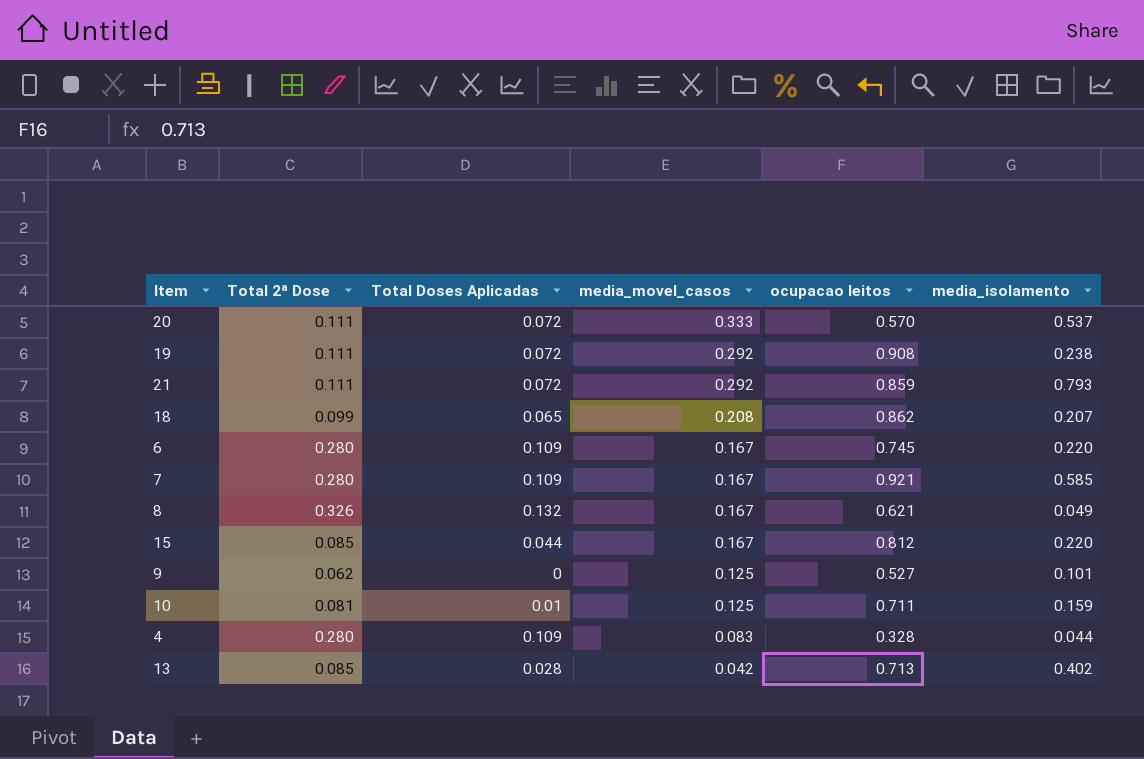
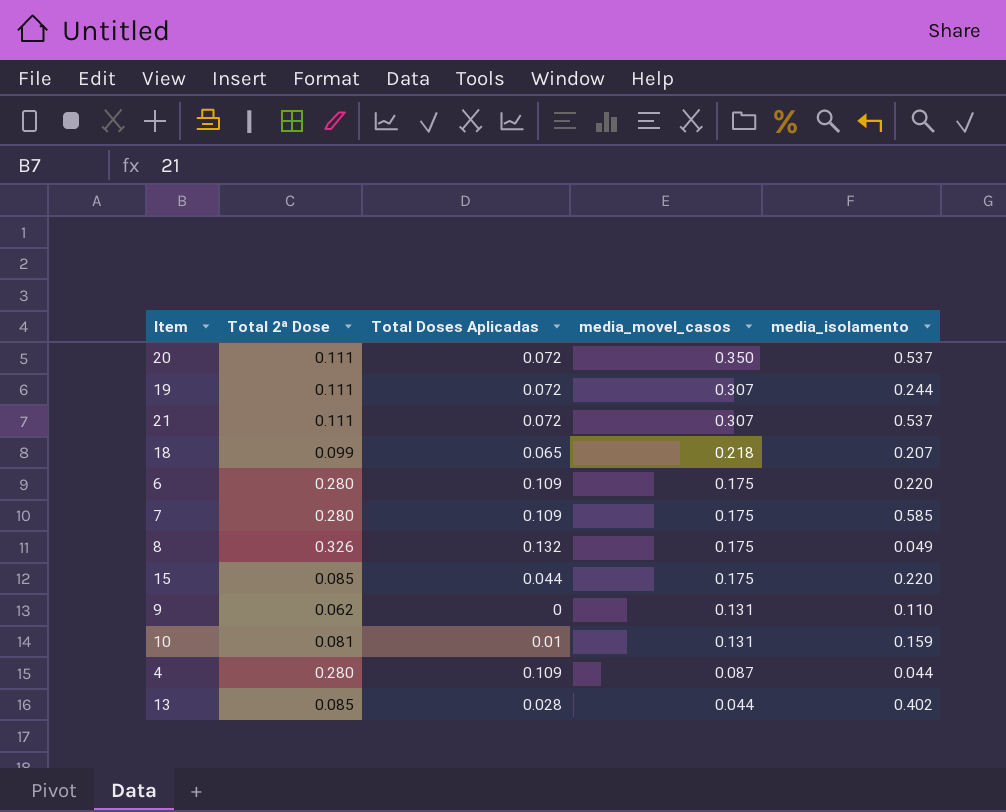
column ocupacao leitos | position: 5 -> none
20 | media_movel_casos: 0.333 -> 0.350
19 | media_movel_casos: 0.292 -> 0.307
19 | media_isolamento: 0.238 -> 0.244
21 | media_movel_casos: 0.292 -> 0.307
21 | media_isolamento: 0.793 -> 0.537
18 | media_movel_casos: 0.208 -> 0.218
6 | media_movel_casos: 0.167 -> 0.175
7 | media_movel_casos: 0.167 -> 0.175
8 | media_movel_casos: 0.167 -> 0.175
15 | media_movel_casos: 0.167 -> 0.175
9 | media_movel_casos: 0.125 -> 0.131
9 | media_isolamento: 0.101 -> 0.110
10 | media_movel_casos: 0.125 -> 0.131
4 | media_movel_casos: 0.083 -> 0.087
13 | media_movel_casos: 0.042 -> 0.044

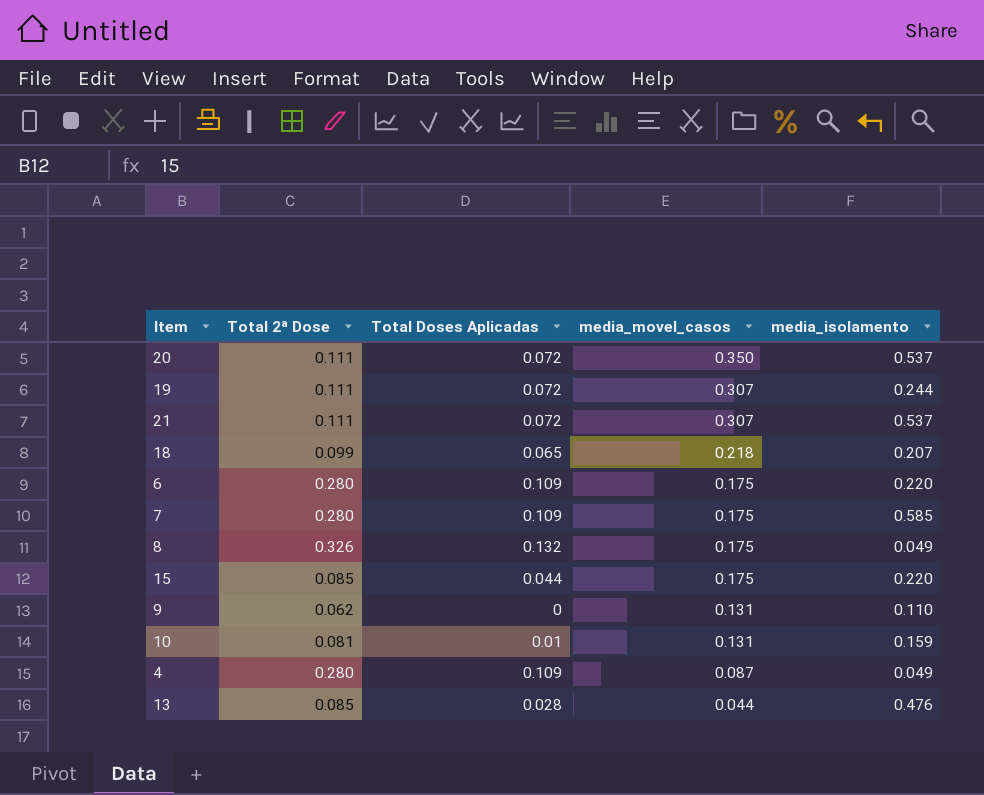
4 | media_isolamento: 0.044 -> 0.049
13 | media_isolamento: 0.402 -> 0.476

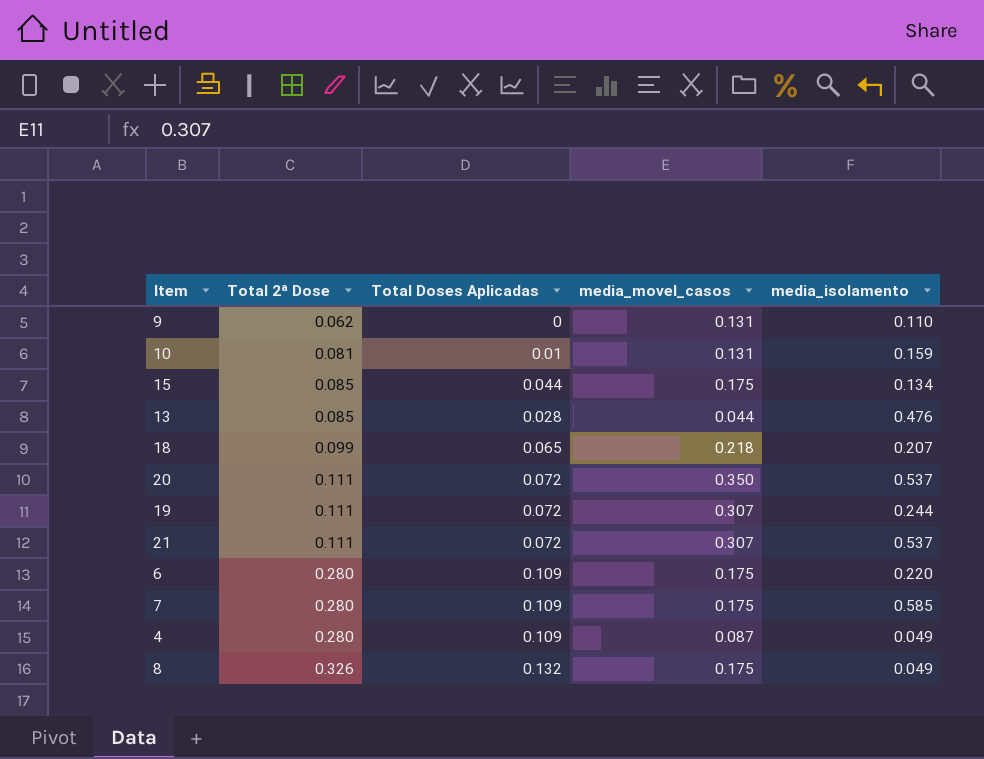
row order: media_movel_casos descending -> Total 2ª Dose ascending
15 | media_isolamento: 0.220 -> 0.134

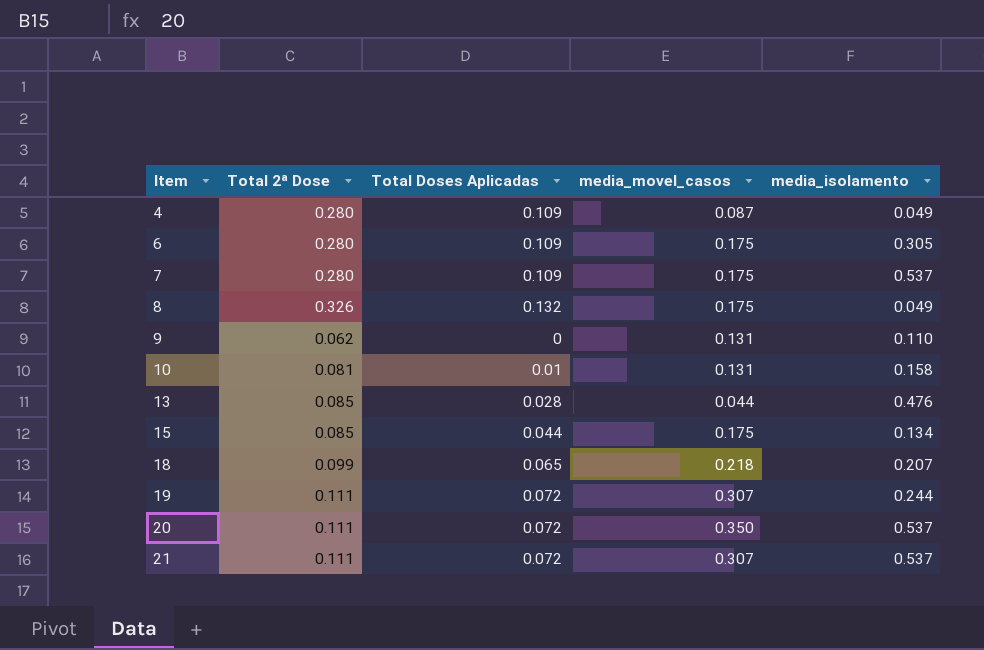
row order: Total 2ª Dose ascending -> Item ascending
6 | media_isolamento: 0.220 -> 0.305
7 | media_isolamento: 0.585 -> 0.537
10 | media_isolamento: 0.159 -> 0.158

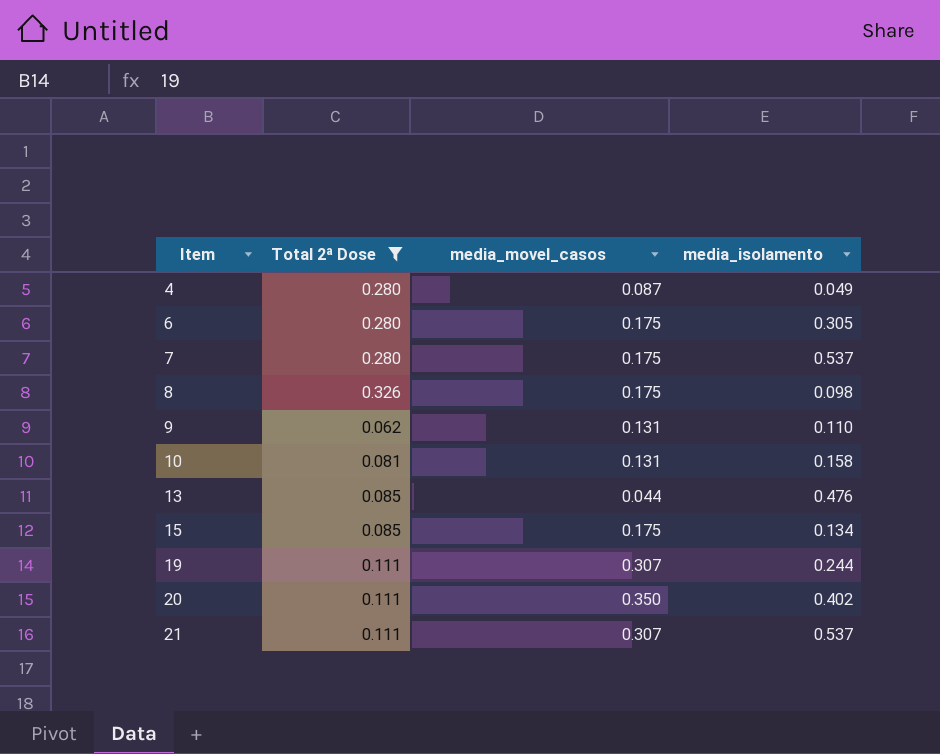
filter: none -> Total 2ª Dose != 0.099
column Total Doses Aplicadas | position: 3 -> none
8 | media_isolamento: 0.049 -> 0.098
20 | media_isolamento: 0.537 -> 0.402

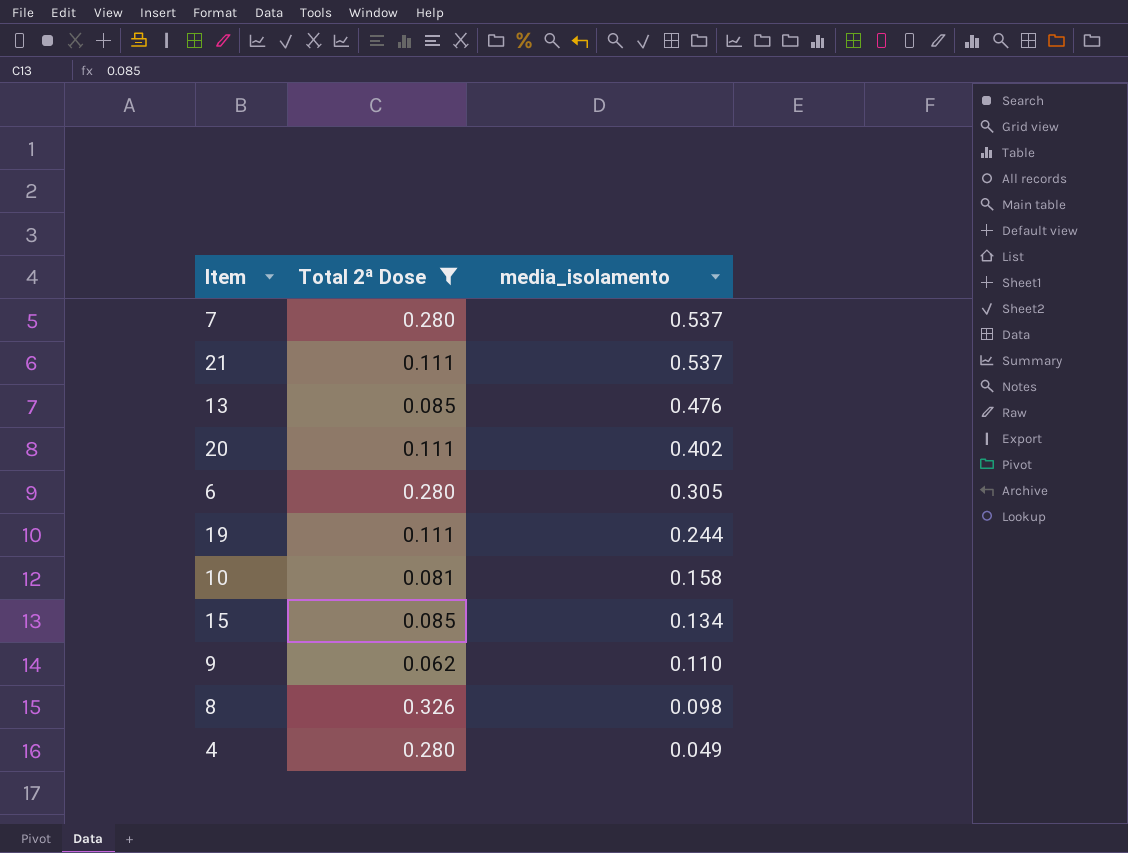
row order: Item ascending -> media_isolamento descending
column media_movel_casos | position: 3 -> none

